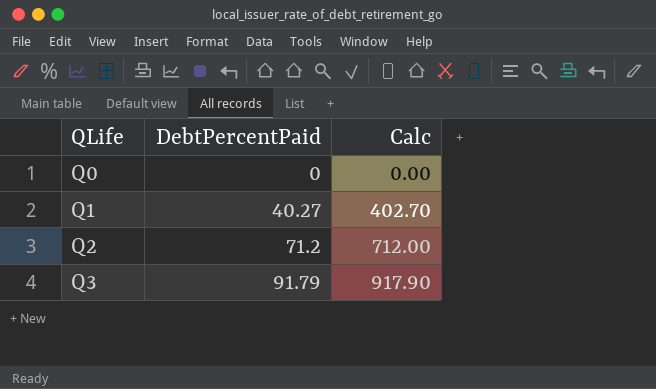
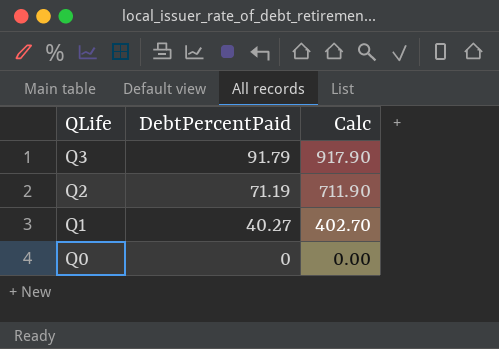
row order: QLife ascending -> QLife descending
Q2 | DebtPercentPaid: 71.2 -> 71.19
Q2 | Calc: 712.00 -> 711.90

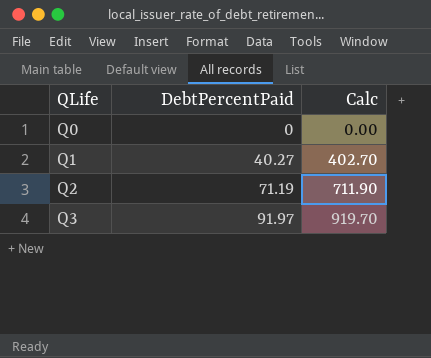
row order: QLife descending -> QLife ascending
Q3 | DebtPercentPaid: 91.79 -> 91.97
Q3 | Calc: 917.90 -> 919.70

